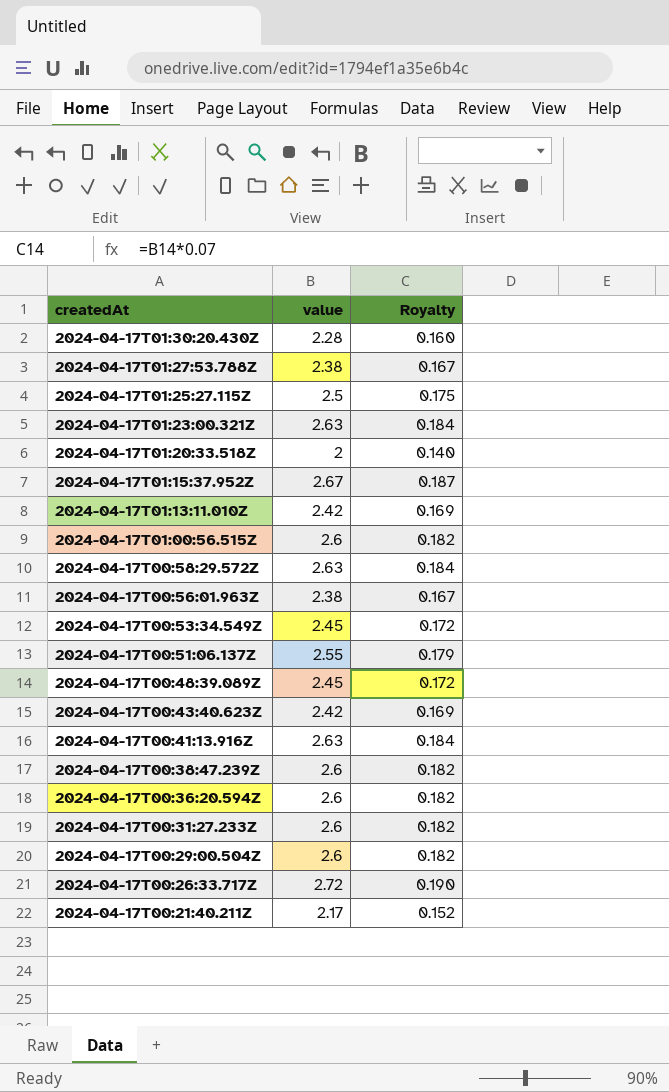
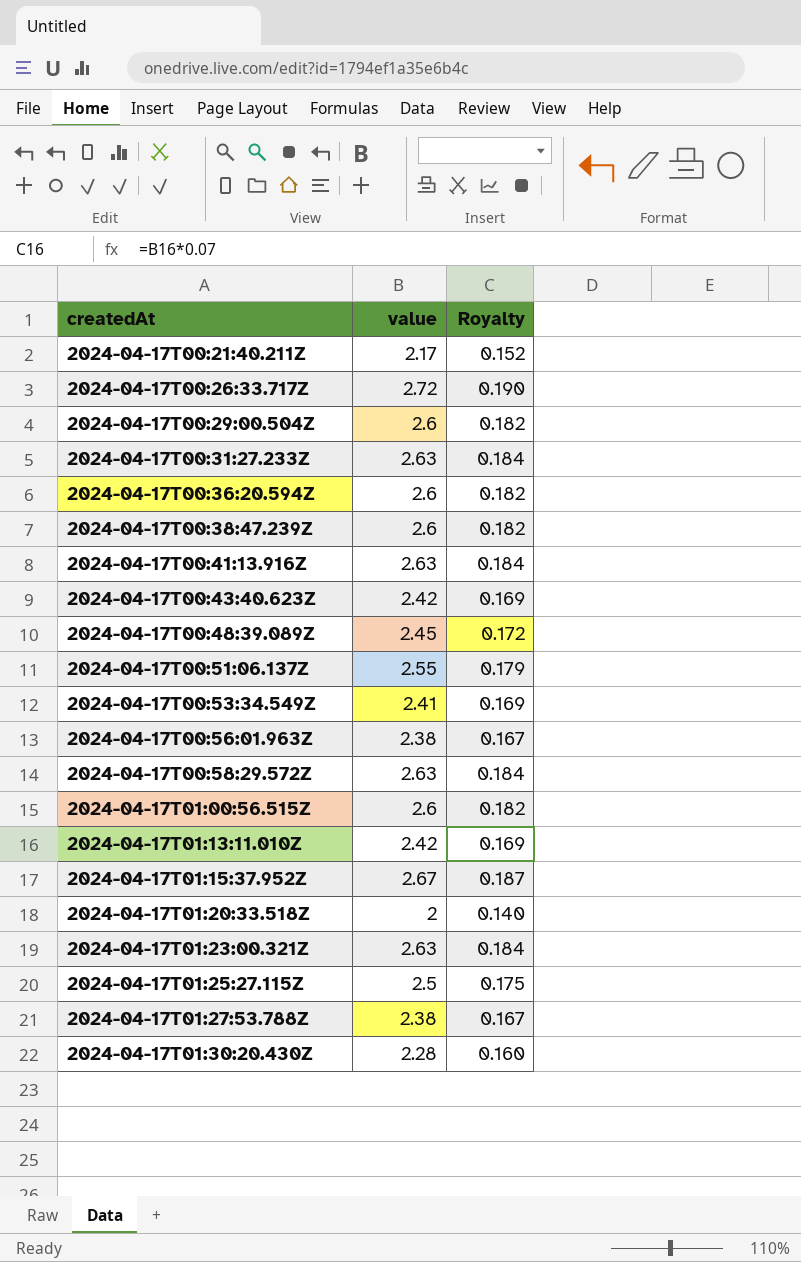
row order: createdAt descending -> createdAt ascending
2024-04-17T00:31:27.233Z | value: 2.6 -> 2.63
2024-04-17T00:31:27.233Z | Royalty: 0.182 -> 0.184
2024-04-17T00:53:34.549Z | value: 2.45 -> 2.41
2024-04-17T00:53:34.549Z | Royalty: 0.172 -> 0.169

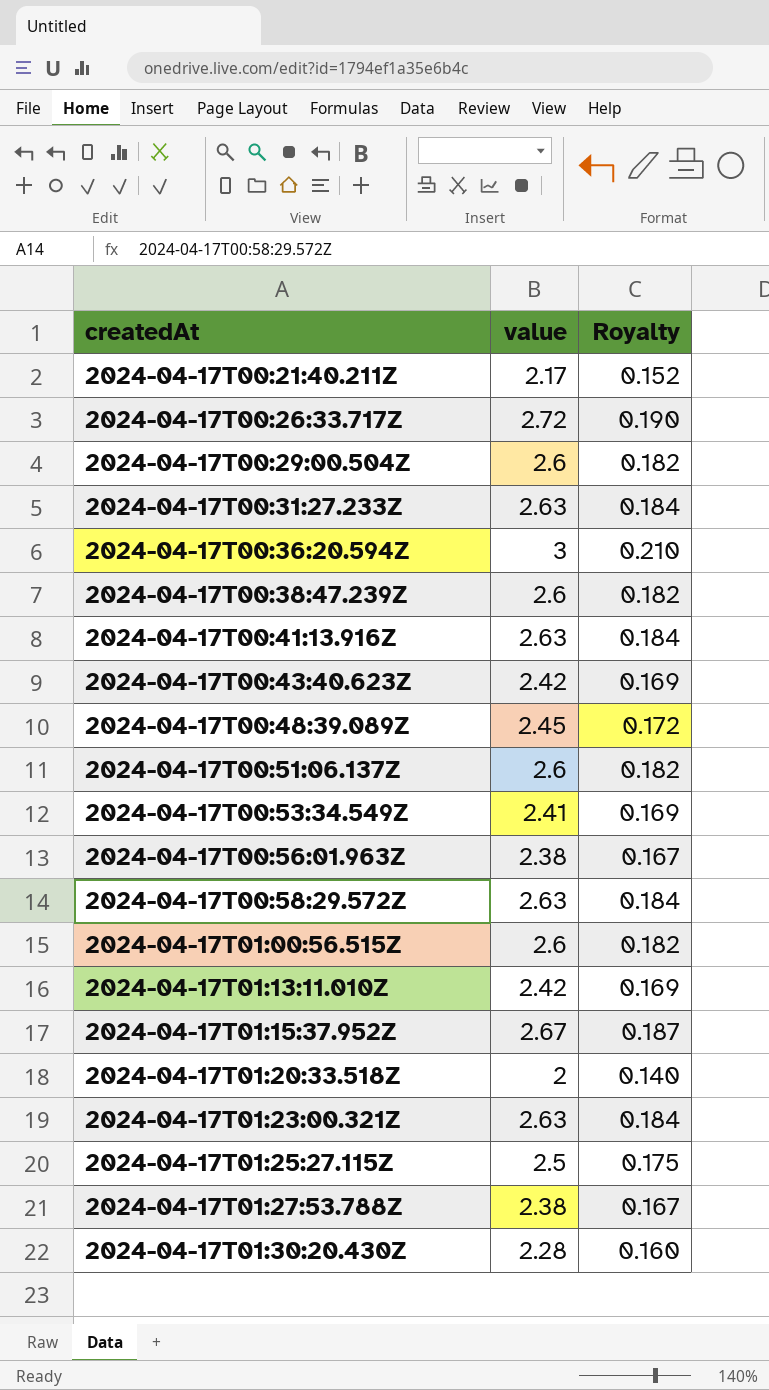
2024-04-17T00:36:20.594Z | value: 2.6 -> 3
2024-04-17T00:36:20.594Z | Royalty: 0.182 -> 0.210
2024-04-17T00:51:06.137Z | value: 2.55 -> 2.6
2024-04-17T00:51:06.137Z | Royalty: 0.179 -> 0.182

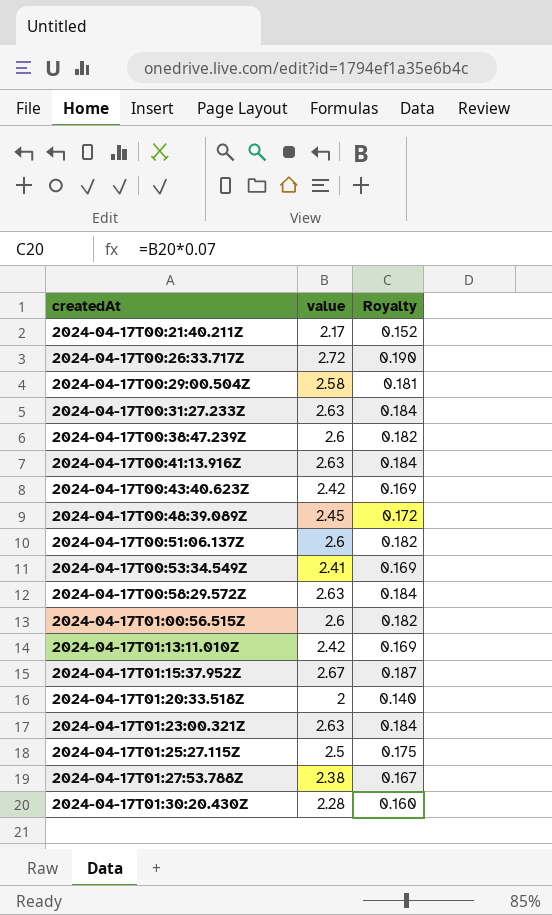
row 2024-04-17T00:36:20.594Z: 3 | 0.210 -> none
row 2024-04-17T00:56:01.963Z: 2.38 | 0.167 -> none
2024-04-17T00:29:00.504Z | value: 2.6 -> 2.58
2024-04-17T00:29:00.504Z | Royalty: 0.182 -> 0.181

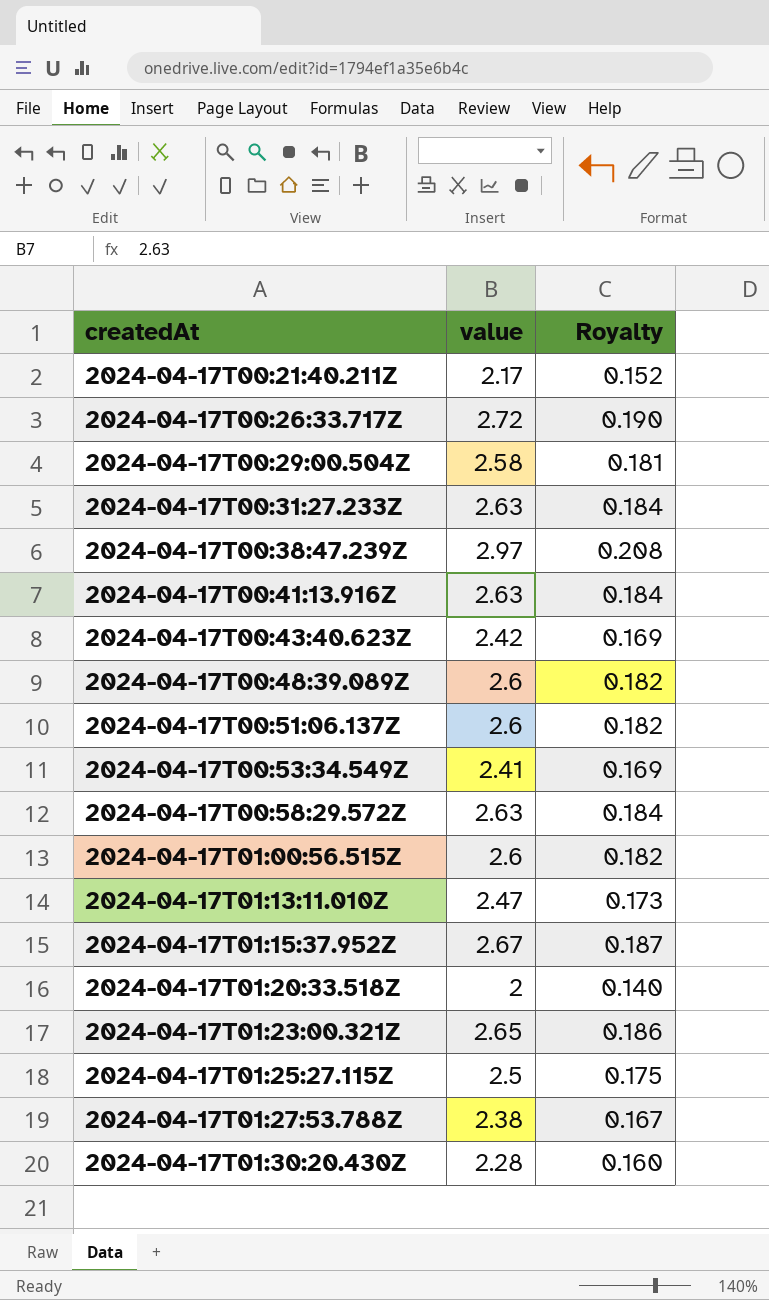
2024-04-17T00:38:47.239Z | value: 2.6 -> 2.97
2024-04-17T00:38:47.239Z | Royalty: 0.182 -> 0.208
2024-04-17T00:48:39.089Z | value: 2.45 -> 2.6
2024-04-17T00:48:39.089Z | Royalty: 0.172 -> 0.182
2024-04-17T01:13:11.010Z | value: 2.42 -> 2.47
2024-04-17T01:13:11.010Z | Royalty: 0.169 -> 0.173
2024-04-17T01:23:00.321Z | value: 2.63 -> 2.65
2024-04-17T01:23:00.321Z | Royalty: 0.184 -> 0.186

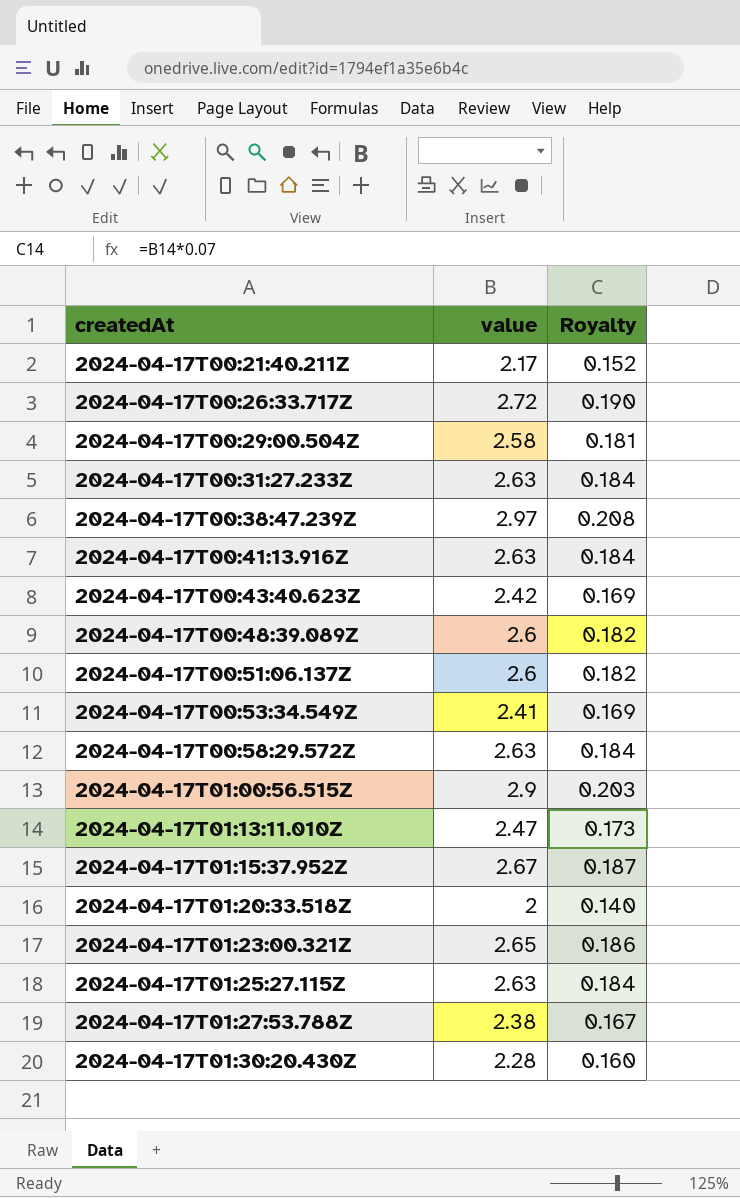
2024-04-17T01:00:56.515Z | value: 2.6 -> 2.9
2024-04-17T01:00:56.515Z | Royalty: 0.182 -> 0.203
2024-04-17T01:25:27.115Z | value: 2.5 -> 2.63
2024-04-17T01:25:27.115Z | Royalty: 0.175 -> 0.184

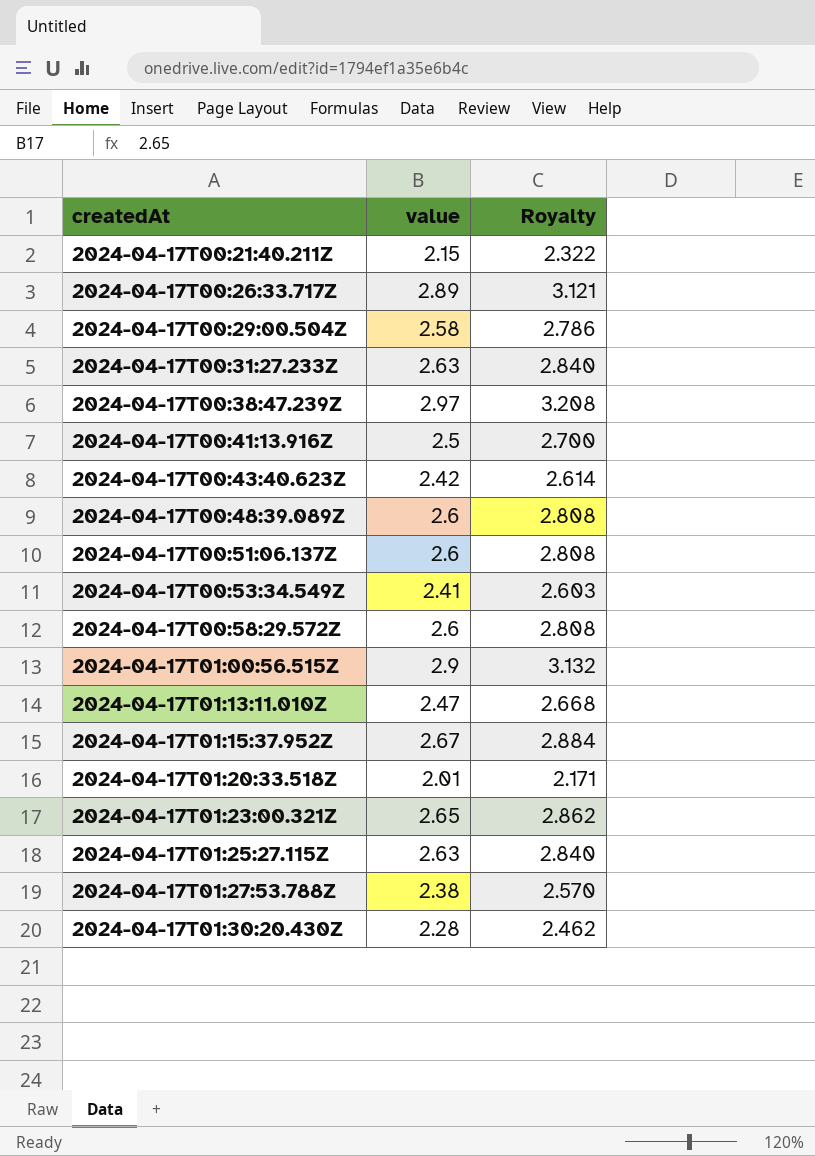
column Royalty | formula: [value] * 0.07 -> [value] * 1.08
2024-04-17T00:21:40.211Z | value: 2.17 -> 2.15
2024-04-17T00:26:33.717Z | value: 2.72 -> 2.89
2024-04-17T00:41:13.916Z | value: 2.63 -> 2.5
2024-04-17T00:58:29.572Z | value: 2.63 -> 2.6
2024-04-17T01:20:33.518Z | value: 2 -> 2.01

